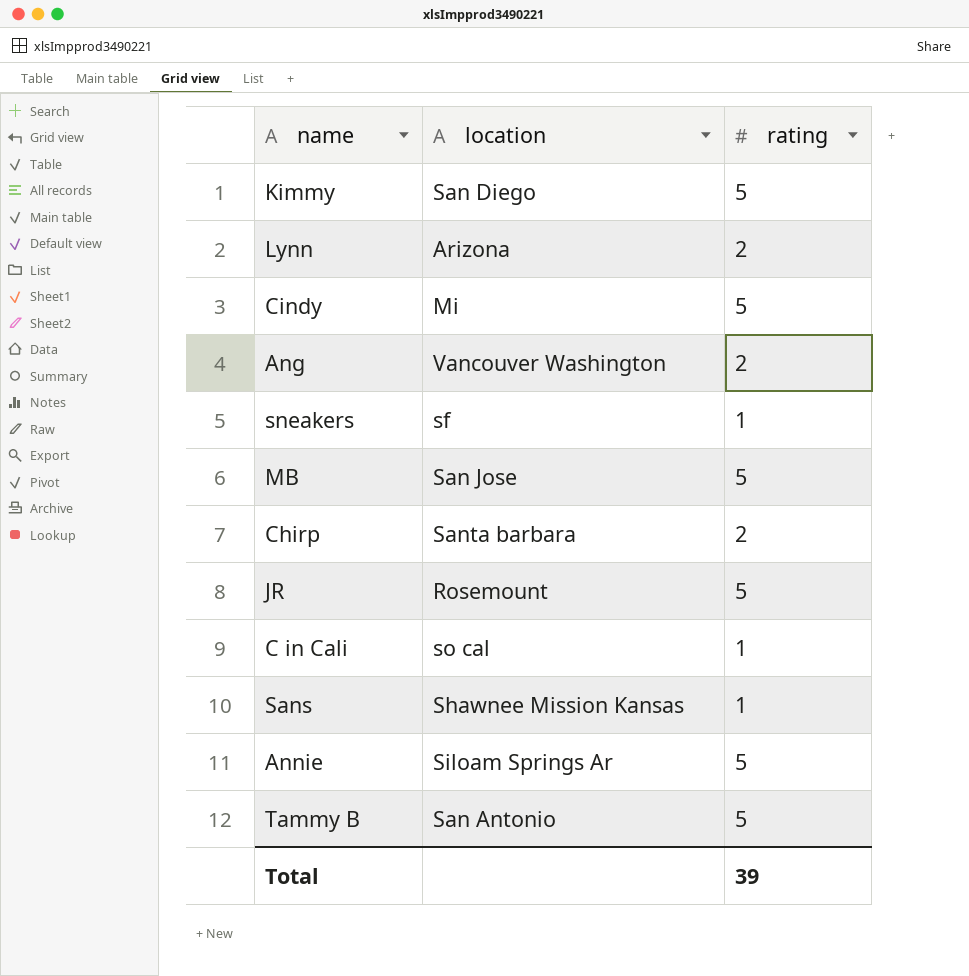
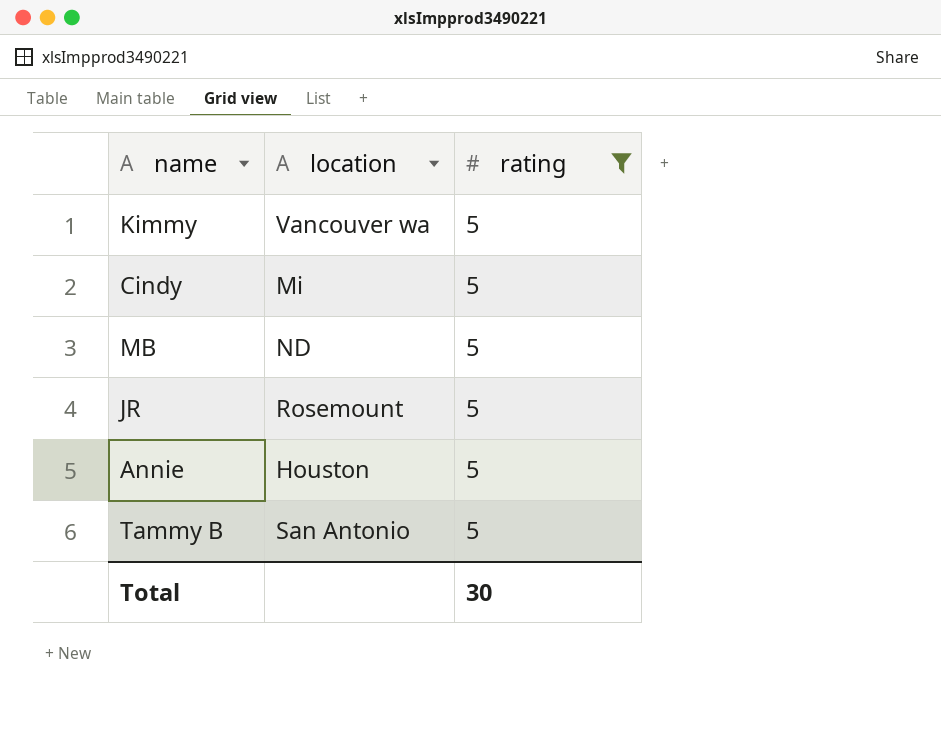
filter: none -> rating = 5
Kimmy | location: San Diego -> Vancouver wa
MB | location: San Jose -> ND
Annie | location: Siloam Springs Ar -> Houston
Total | rating: 39 -> 30

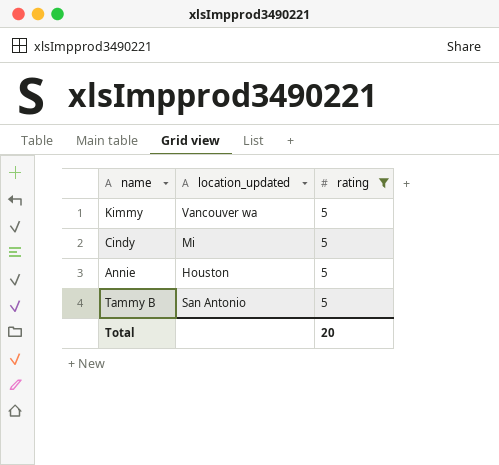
column name: location -> location_updated
row MB: ND | 5 -> none
row JR: Rosemount | 5 -> none
Total | rating: 30 -> 20

